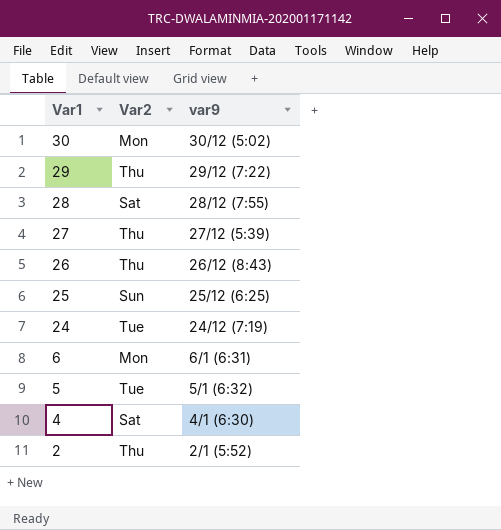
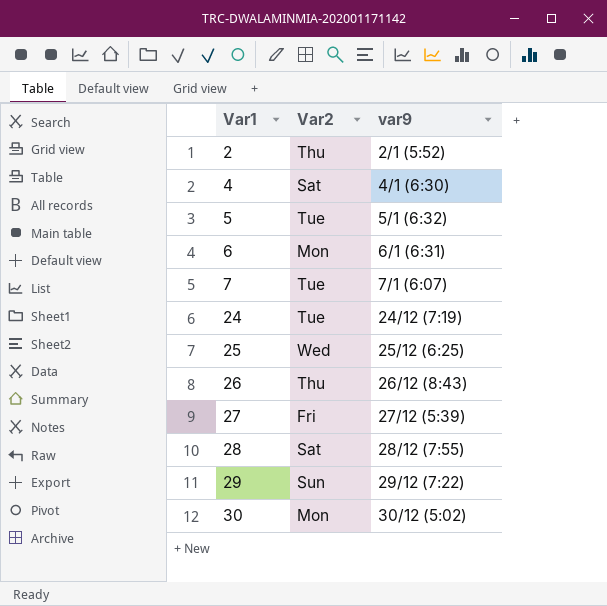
row order: Var1 descending -> Var1 ascending
row 7: none -> Tue | 7/1 (6:07)
25 | Var2: Sun -> Wed
27 | Var2: Thu -> Fri
29 | Var2: Thu -> Sun

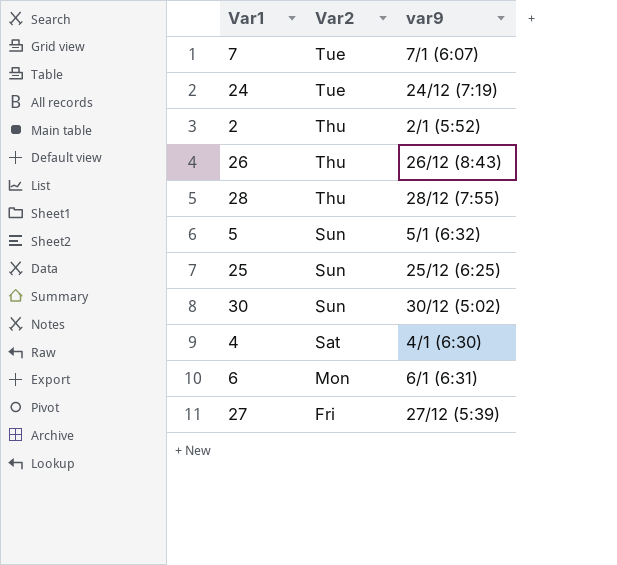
row order: Var1 ascending -> Var2 descending
row 29: Sun | 29/12 (7:22) -> none
28 | Var2: Sat -> Thu
5 | Var2: Tue -> Sun
25 | Var2: Wed -> Sun
30 | Var2: Mon -> Sun

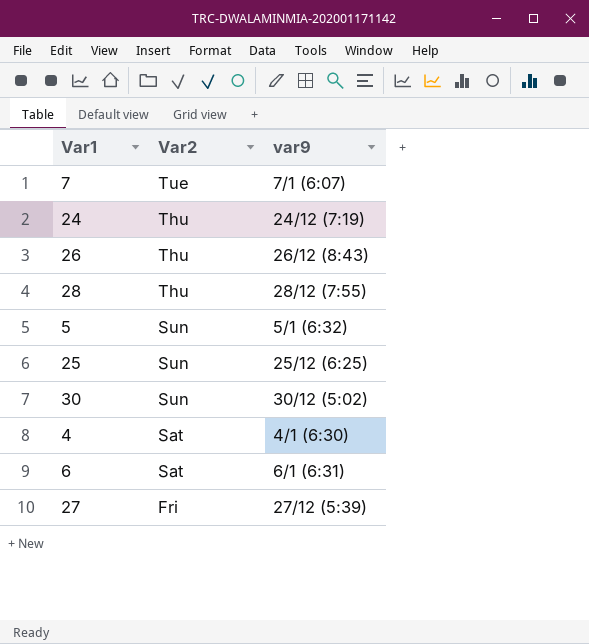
row 2: Thu | 2/1 (5:52) -> none
24 | Var2: Tue -> Thu
6 | Var2: Mon -> Sat

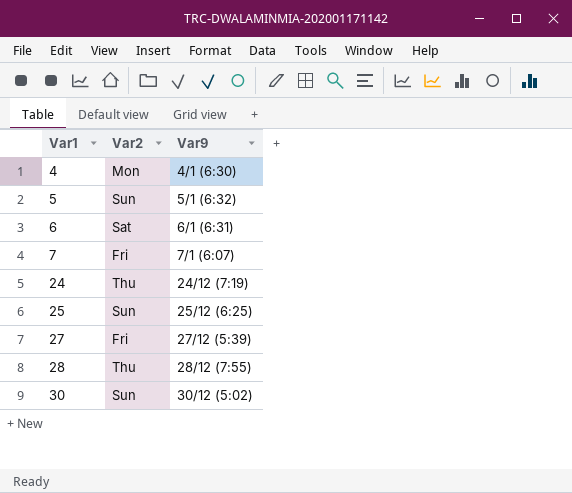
row order: Var2 descending -> Var1 ascending
column name: var9 -> Var9
row 26: Thu | 26/12 (8:43) -> none
4 | Var2: Sat -> Mon
7 | Var2: Tue -> Fri

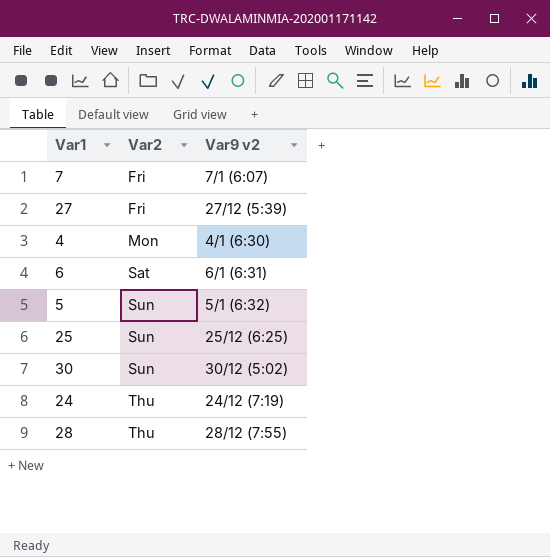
row order: Var1 ascending -> Var2 ascending
column name: Var9 -> Var9 v2

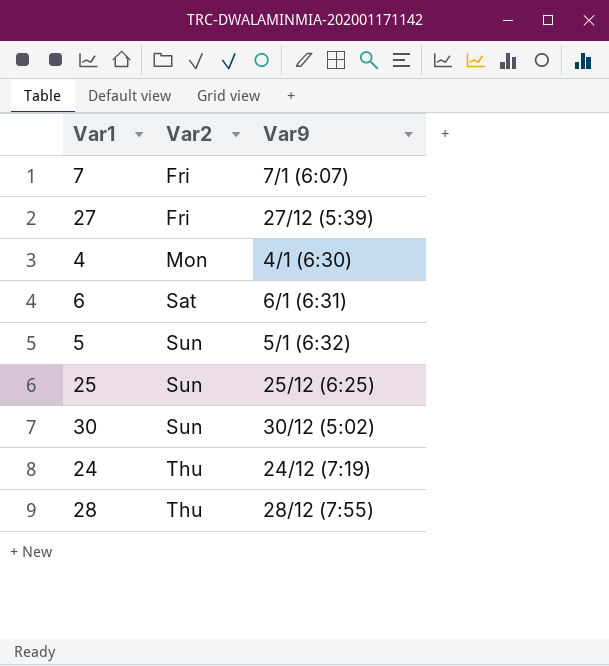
column name: Var9 v2 -> Var9

